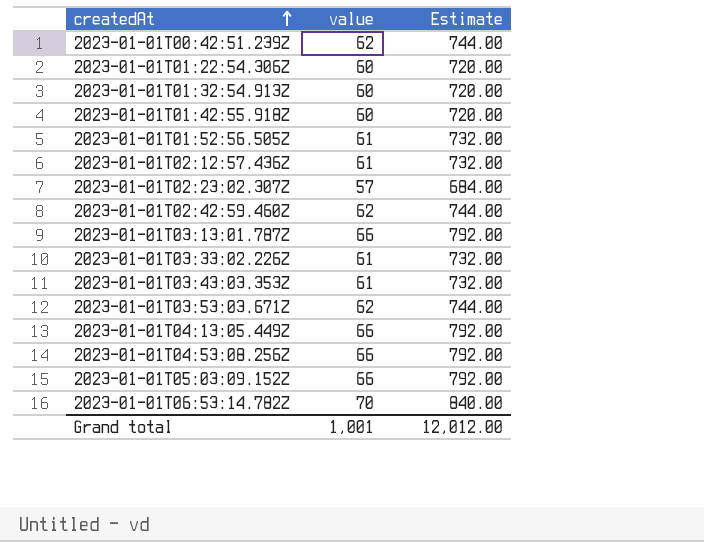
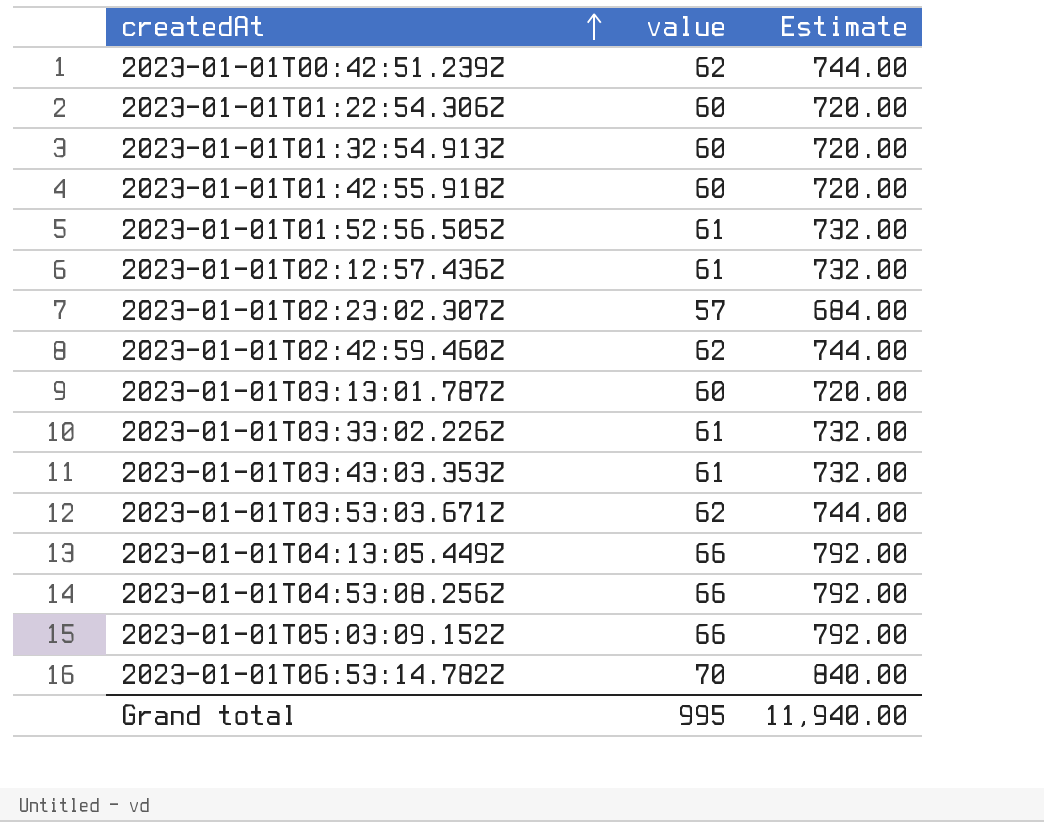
2023-01-01T03:13:01.787Z | value: 66 -> 60
2023-01-01T03:13:01.787Z | Estimate: 792.00 -> 720.00
Grand total | value: 1,001 -> 995
Grand total | Estimate: 12,012.00 -> 11,940.00

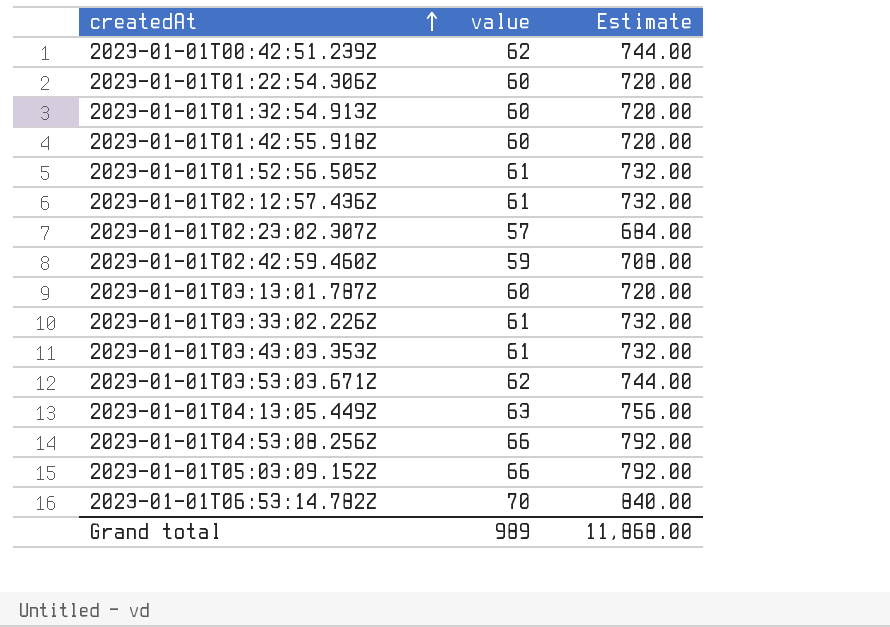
2023-01-01T02:42:59.460Z | value: 62 -> 59
2023-01-01T02:42:59.460Z | Estimate: 744.00 -> 708.00
2023-01-01T04:13:05.449Z | value: 66 -> 63
2023-01-01T04:13:05.449Z | Estimate: 792.00 -> 756.00
Grand total | value: 995 -> 989
Grand total | Estimate: 11,940.00 -> 11,868.00

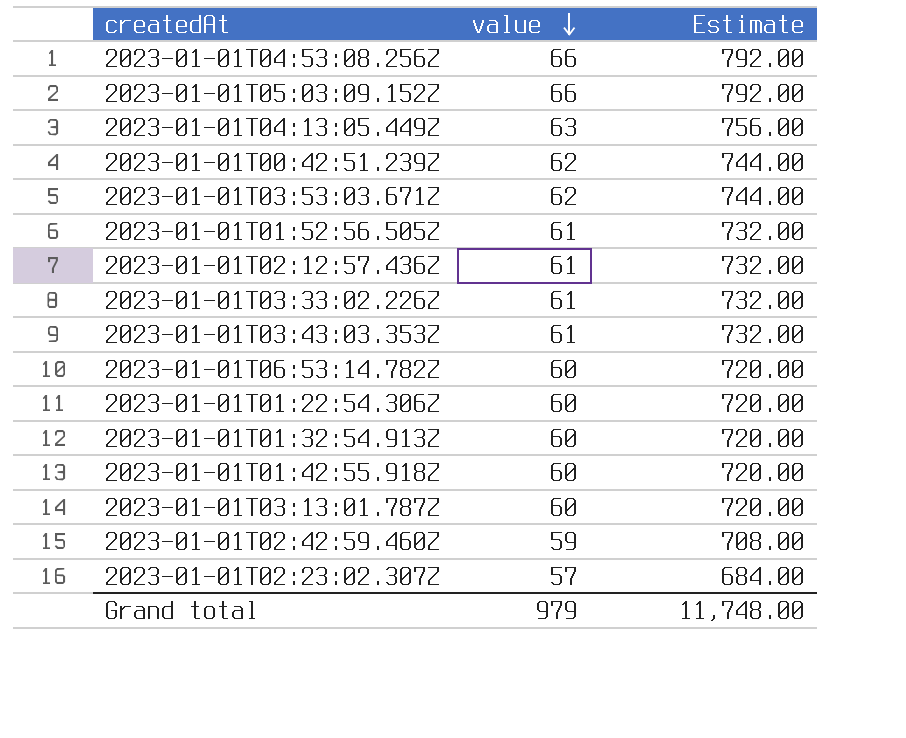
row order: createdAt ascending -> value descending
2023-01-01T06:53:14.782Z | value: 70 -> 60
2023-01-01T06:53:14.782Z | Estimate: 840.00 -> 720.00
Grand total | value: 989 -> 979
Grand total | Estimate: 11,868.00 -> 11,748.00

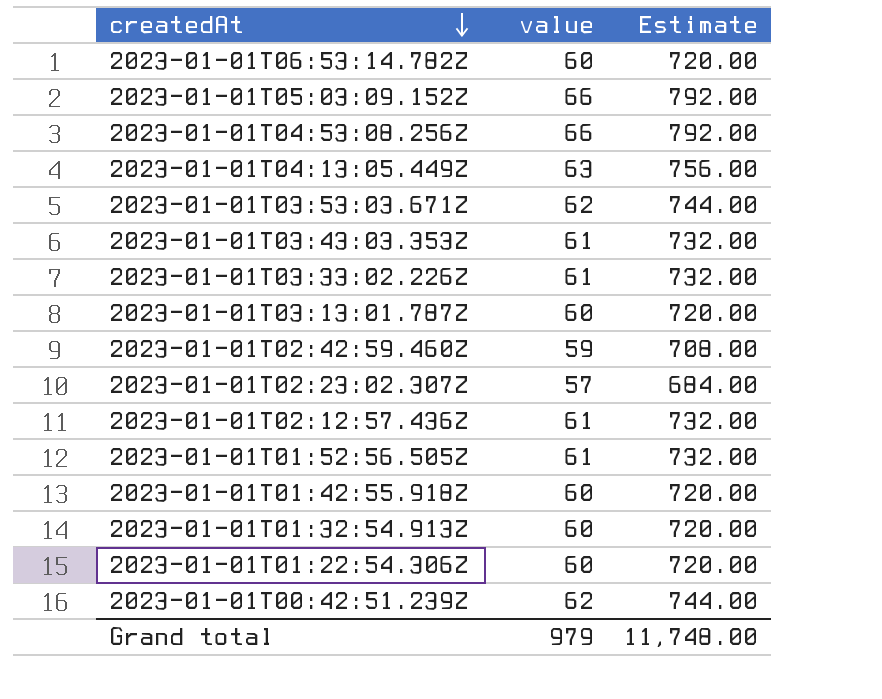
row order: value descending -> createdAt descending

